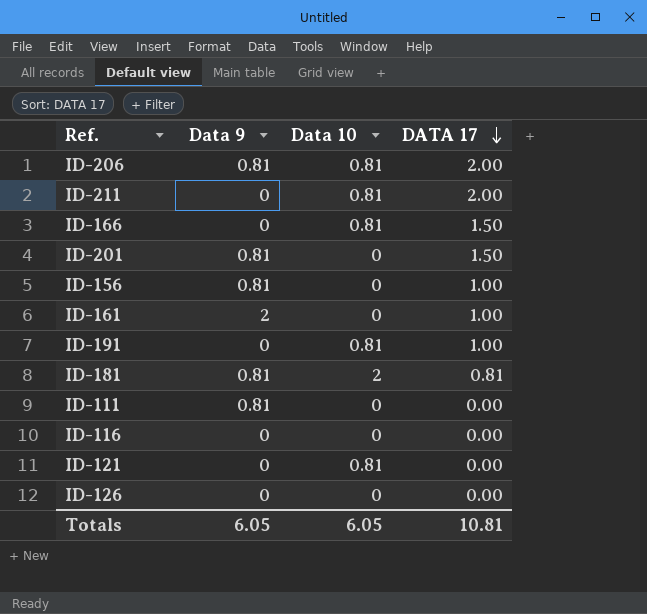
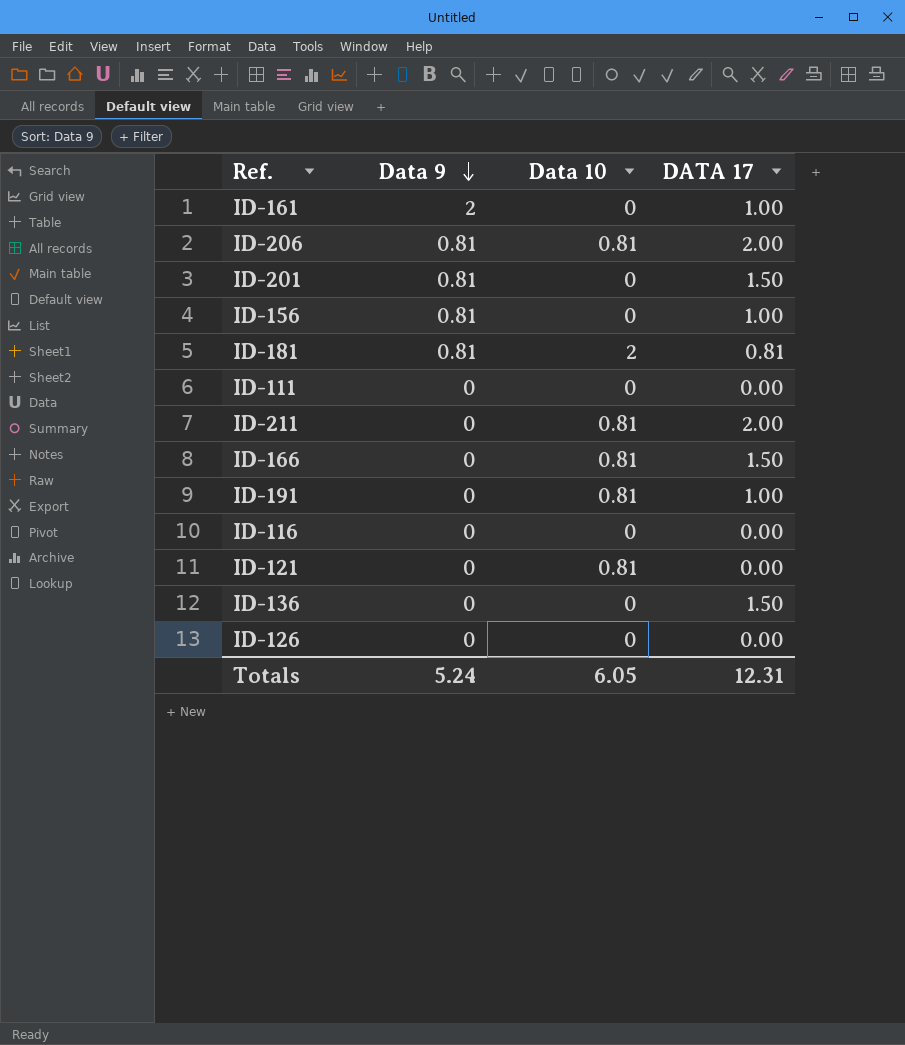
row order: DATA 17 descending -> Data 9 descending
ID-111 | Data 9: 0.81 -> 0
row ID-136: none -> 0 | 0 | 1.50
Totals | Data 9: 6.05 -> 5.24
Totals | DATA 17: 10.81 -> 12.31

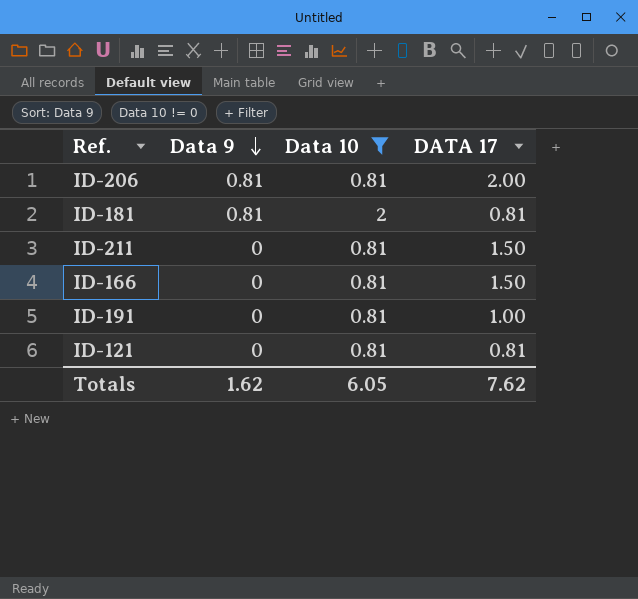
filter: none -> Data 10 != 0
ID-211 | DATA 17: 2.00 -> 1.50
ID-121 | DATA 17: 0.00 -> 0.81
Totals | Data 9: 5.24 -> 1.62
Totals | DATA 17: 12.31 -> 7.62

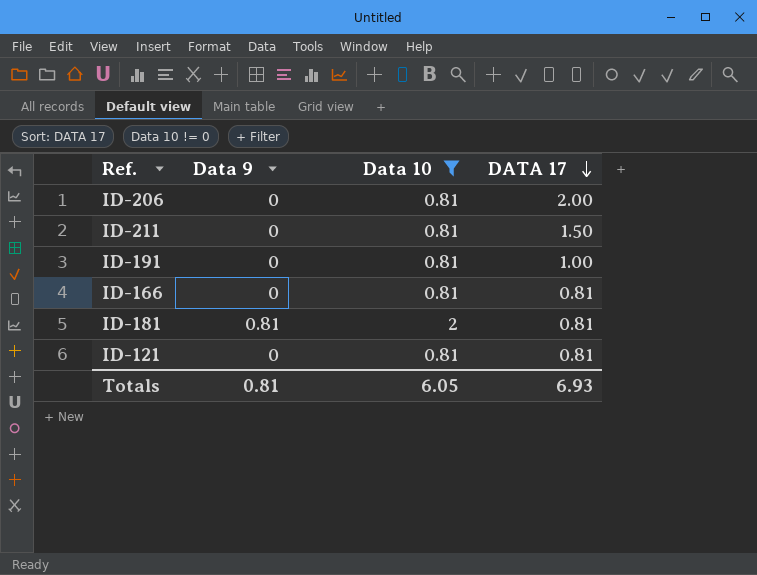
row order: Data 9 descending -> DATA 17 descending
ID-206 | Data 9: 0.81 -> 0
ID-166 | DATA 17: 1.50 -> 0.81
Totals | Data 9: 1.62 -> 0.81
Totals | DATA 17: 7.62 -> 6.93

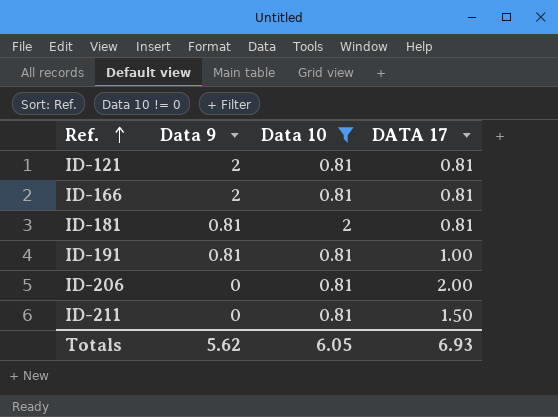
row order: DATA 17 descending -> Ref. ascending
ID-121 | Data 9: 0 -> 2
ID-166 | Data 9: 0 -> 2
ID-191 | Data 9: 0 -> 0.81
Totals | Data 9: 0.81 -> 5.62

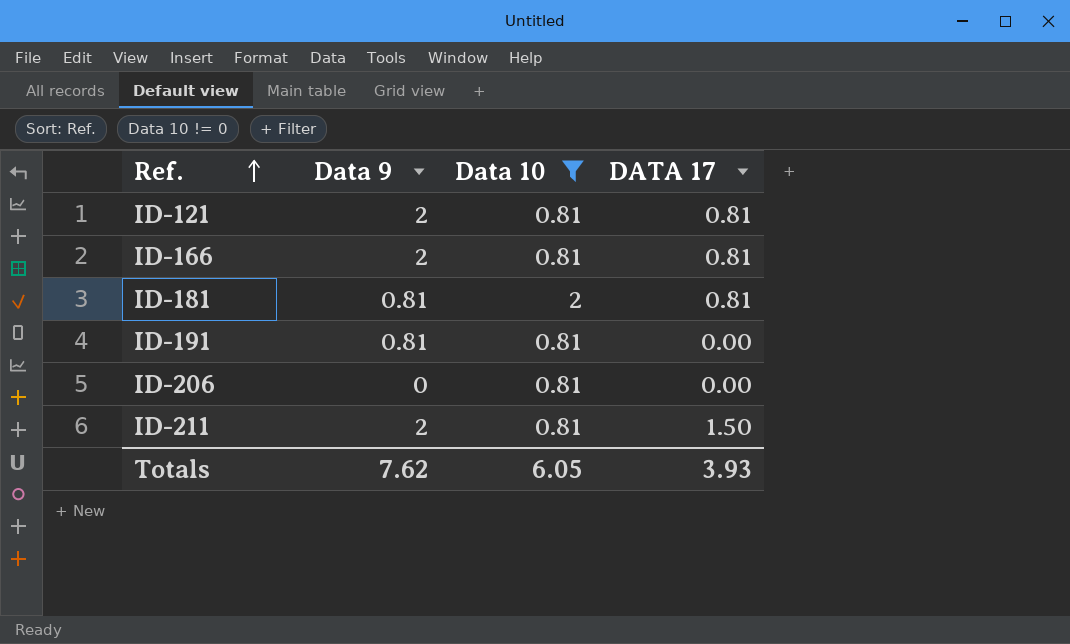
ID-191 | DATA 17: 1.00 -> 0.00
ID-206 | DATA 17: 2.00 -> 0.00
ID-211 | Data 9: 0 -> 2
Totals | Data 9: 5.62 -> 7.62
Totals | DATA 17: 6.93 -> 3.93

